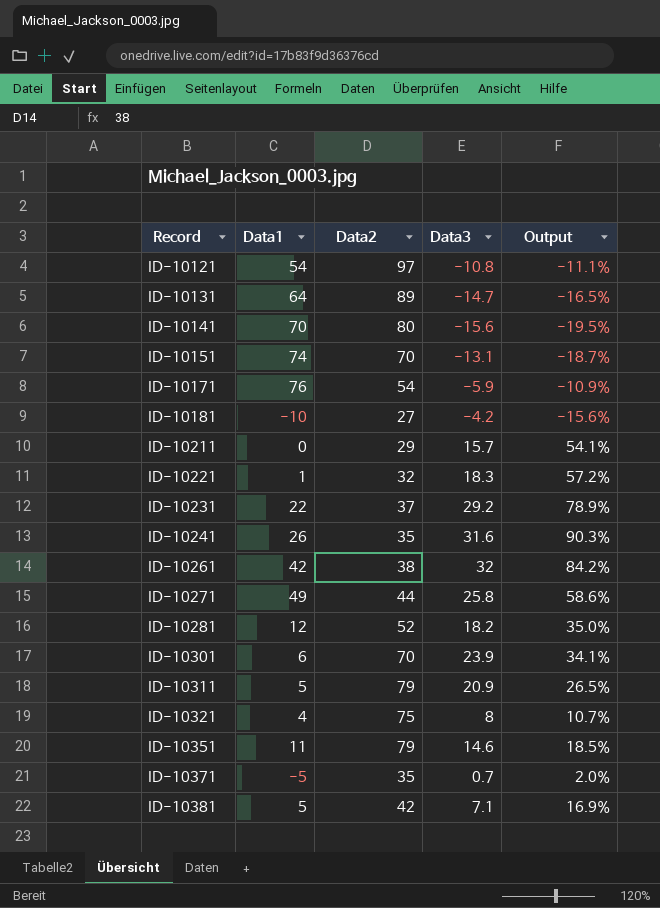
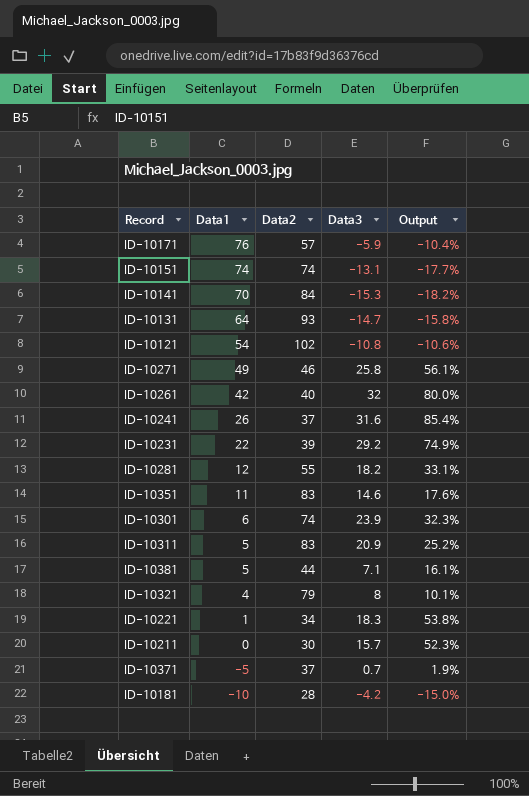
row order: Record ascending -> Data1 descending
ID-10171 | Data2: 54 -> 57
ID-10171 | Output: -10.9% -> -10.4%
ID-10151 | Data2: 70 -> 74
ID-10151 | Output: -18.7% -> -17.7%
ID-10141 | Data2: 80 -> 84
ID-10141 | Data3: -15.6 -> -15.3
ID-10141 | Output: -19.5% -> -18.2%
ID-10131 | Data2: 89 -> 93
ID-10131 | Output: -16.5% -> -15.8%
ID-10121 | Data2: 97 -> 102
ID-10121 | Output: -11.1% -> -10.6%
ID-10271 | Data2: 44 -> 46
ID-10271 | Output: 58.6% -> 56.1%
ID-10261 | Data2: 38 -> 40
ID-10261 | Output: 84.2% -> 80.0%
ID-10241 | Data2: 35 -> 37
ID-10241 | Output: 90.3% -> 85.4%
ID-10231 | Data2: 37 -> 39
ID-10231 | Output: 78.9% -> 74.9%
ID-10281 | Data2: 52 -> 55
ID-10281 | Output: 35.0% -> 33.1%
ID-10351 | Data2: 79 -> 83
ID-10351 | Output: 18.5% -> 17.6%
ID-10301 | Data2: 70 -> 74
ID-10301 | Output: 34.1% -> 32.3%
ID-10311 | Data2: 79 -> 83
ID-10311 | Output: 26.5% -> 25.2%
ID-10381 | Data2: 42 -> 44
ID-10381 | Output: 16.9% -> 16.1%
ID-10321 | Data2: 75 -> 79
ID-10321 | Output: 10.7% -> 10.1%
ID-10221 | Data2: 32 -> 34
ID-10221 | Output: 57.2% -> 53.8%
ID-10211 | Data2: 29 -> 30
ID-10211 | Output: 54.1% -> 52.3%
ID-10371 | Data2: 35 -> 37
ID-10371 | Output: 2.0% -> 1.9%
ID-10181 | Data2: 27 -> 28
ID-10181 | Output: -15.6% -> -15.0%

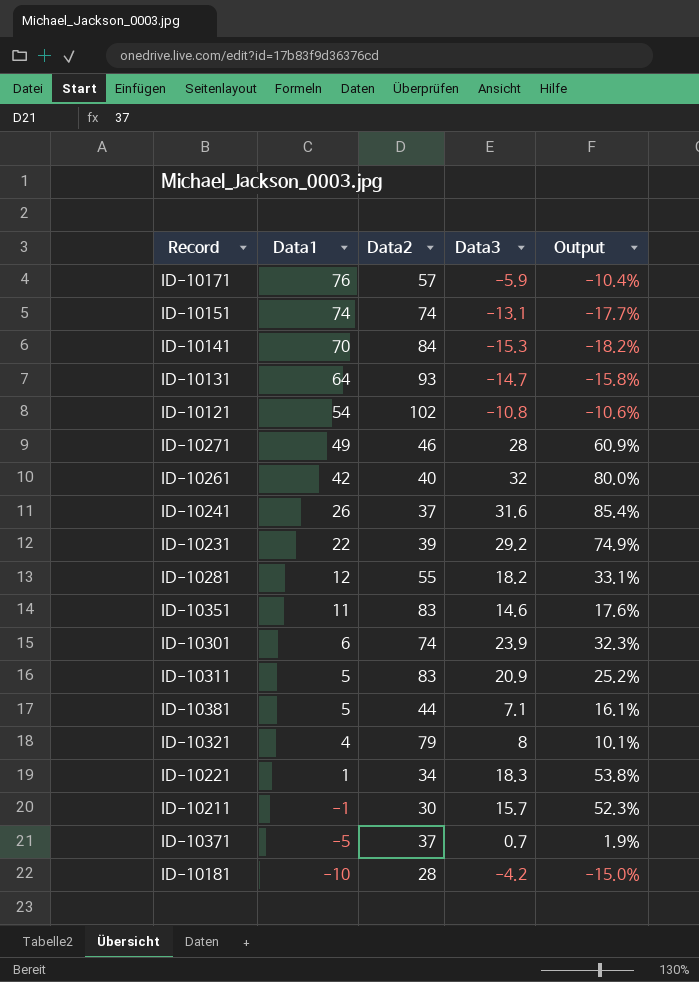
ID-10271 | Data3: 25.8 -> 28
ID-10271 | Output: 56.1% -> 60.9%
ID-10211 | Data1: 0 -> -1

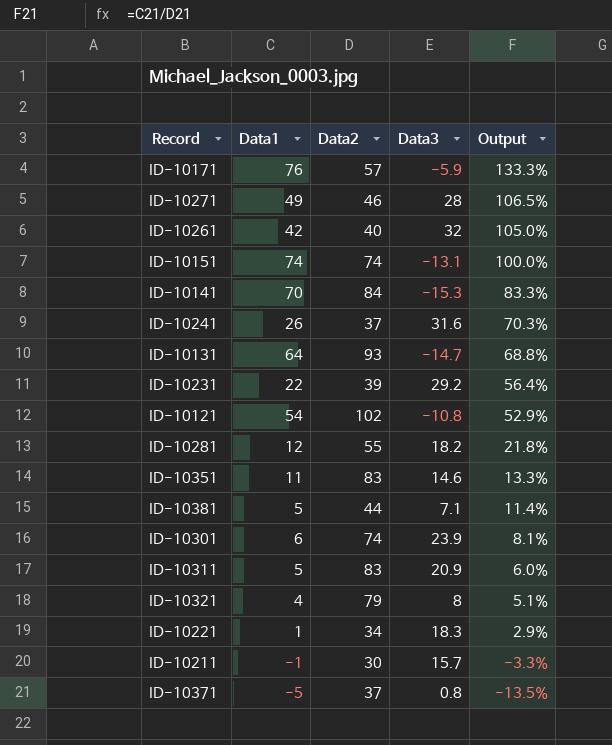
row order: Data1 descending -> Output descending
column Output | formula: [Data3] / [Data2] -> [Data1] / [Data2]
row ID-10181: -10 | 28 | -4.2 | -15.0% -> none
ID-10371 | Data3: 0.7 -> 0.8

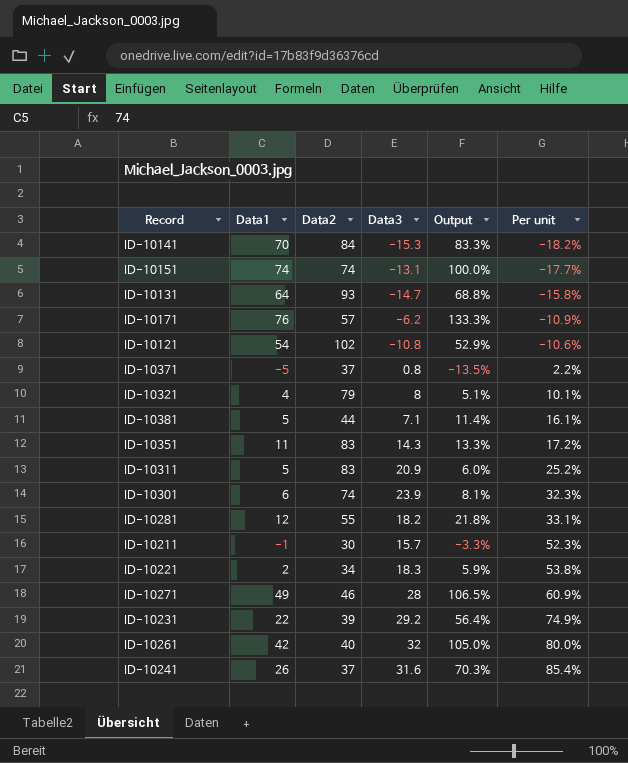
row order: Output descending -> Per unit ascending
column Per unit | formula: none -> [Data3] / [Data2]
ID-10171 | Data3: -5.9 -> -6.2
ID-10351 | Data3: 14.6 -> 14.3
ID-10221 | Data1: 1 -> 2
ID-10221 | Output: 2.9% -> 5.9%

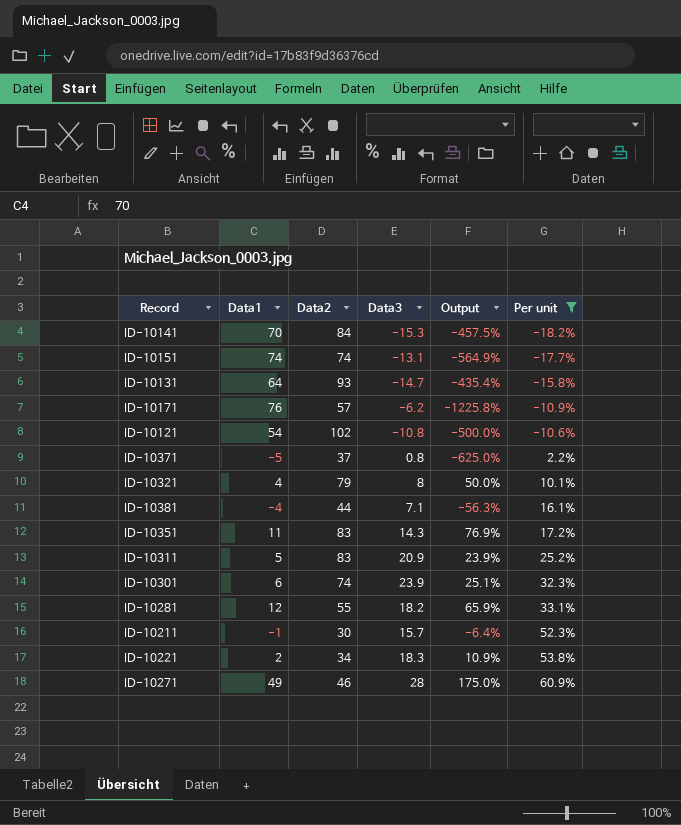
filter: none -> Per unit <= 60.9%
column Output | formula: [Data1] / [Data2] -> [Data1] / [Data3]
ID-10381 | Data1: 5 -> -4

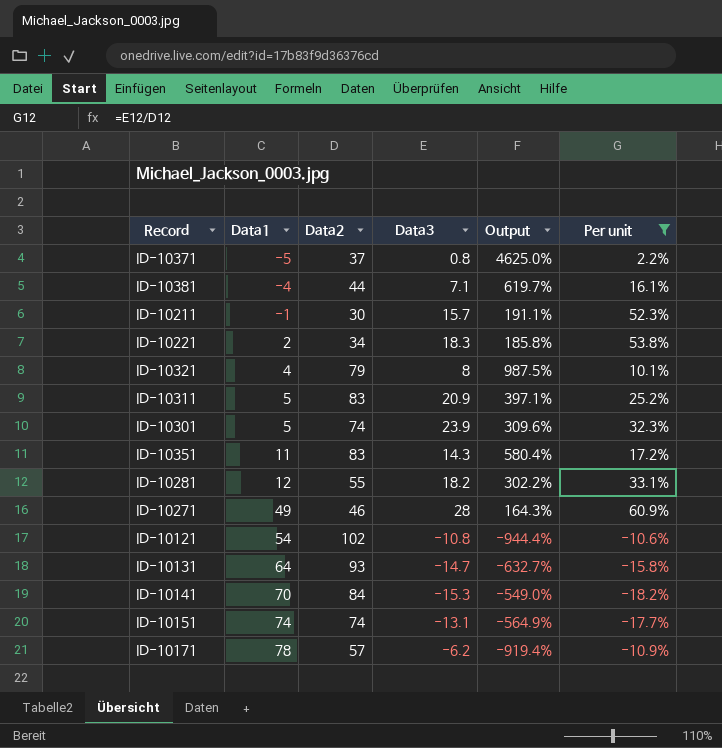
row order: Per unit ascending -> Data1 ascending
column Output | formula: [Data1] / [Data3] -> [Data2] / [Data3]
ID-10301 | Data1: 6 -> 5
ID-10171 | Data1: 76 -> 78

